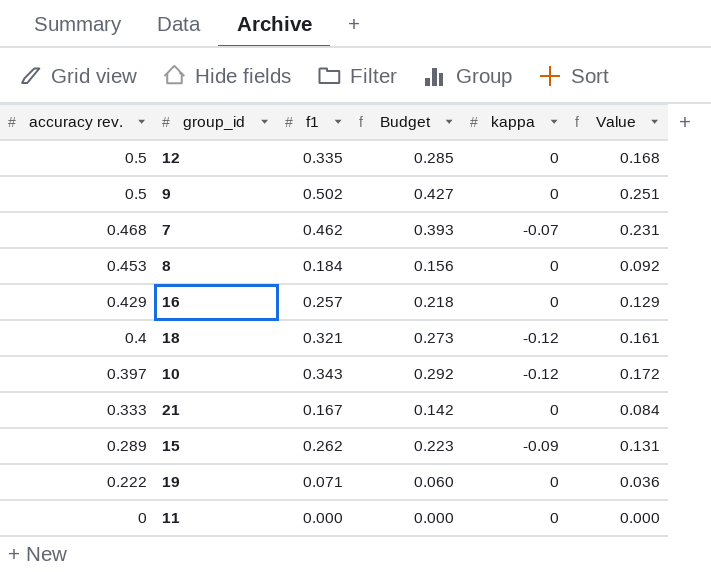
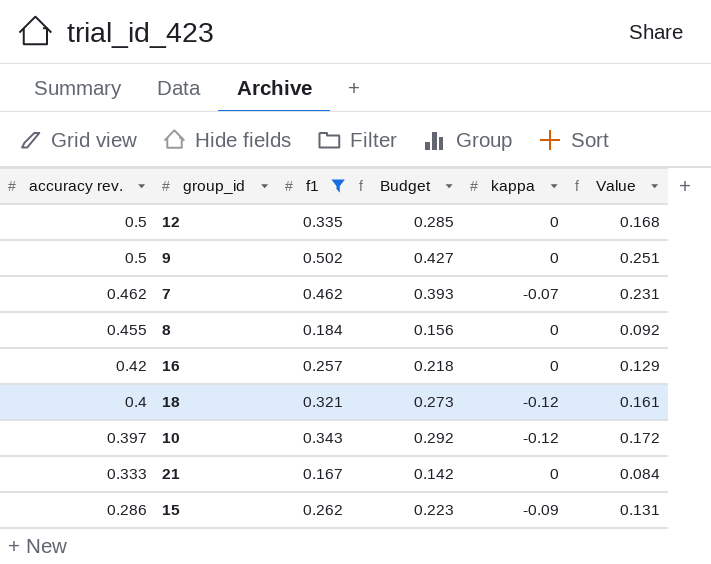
filter: none -> f1 >= 0.167
7 | accuracy rev.: 0.468 -> 0.462
8 | accuracy rev.: 0.453 -> 0.455
16 | accuracy rev.: 0.429 -> 0.42
15 | accuracy rev.: 0.289 -> 0.286

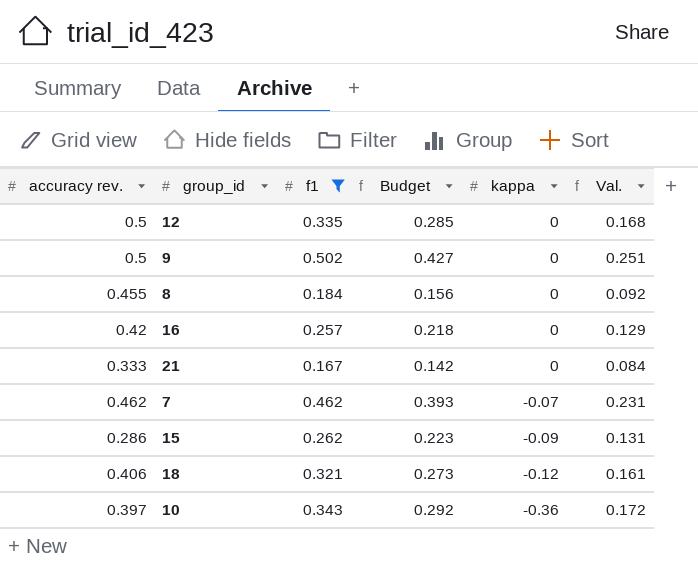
row order: accuracy rev. descending -> kappa descending
column name: Value -> Val.
18 | accuracy rev.: 0.4 -> 0.406
10 | kappa: -0.12 -> -0.36

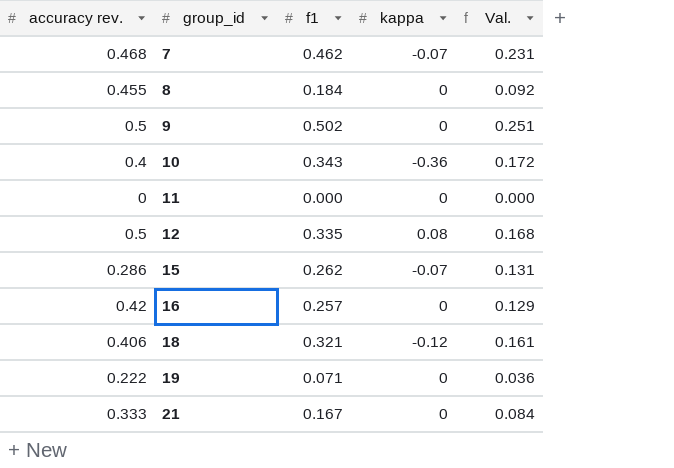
filter: f1 >= 0.167 -> none
row order: kappa descending -> group_id ascending
column Budget | formula: [f1] * 0.85 -> none
7 | accuracy rev.: 0.462 -> 0.468
10 | accuracy rev.: 0.397 -> 0.4
12 | kappa: 0 -> 0.08
15 | kappa: -0.09 -> -0.07

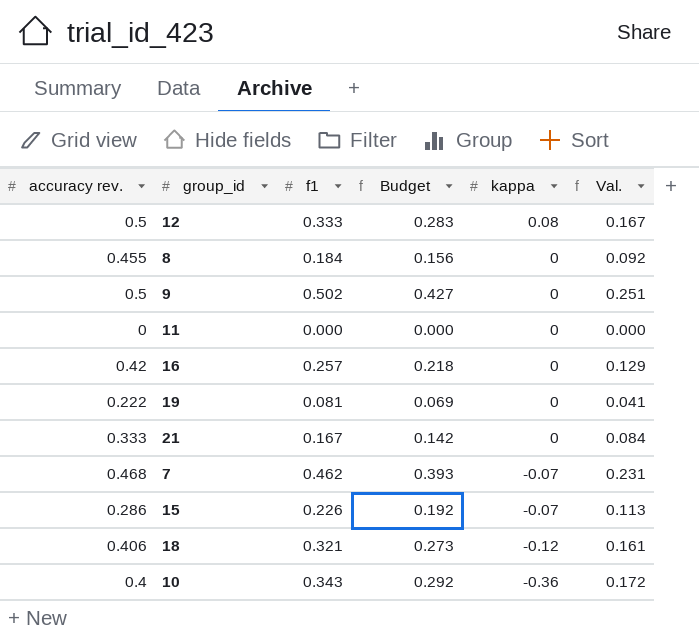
row order: group_id ascending -> kappa descending
column Budget | formula: none -> [f1] * 0.85
12 | f1: 0.335 -> 0.333
12 | Val.: 0.168 -> 0.167
19 | f1: 0.071 -> 0.081
19 | Val.: 0.036 -> 0.041
15 | f1: 0.262 -> 0.226
15 | Val.: 0.131 -> 0.113

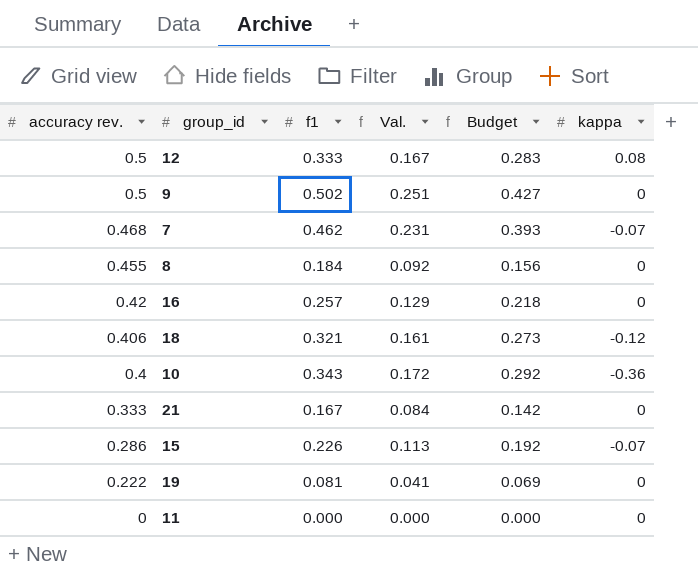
row order: kappa descending -> accuracy rev. descending
column Val. | position: 6 -> 4

